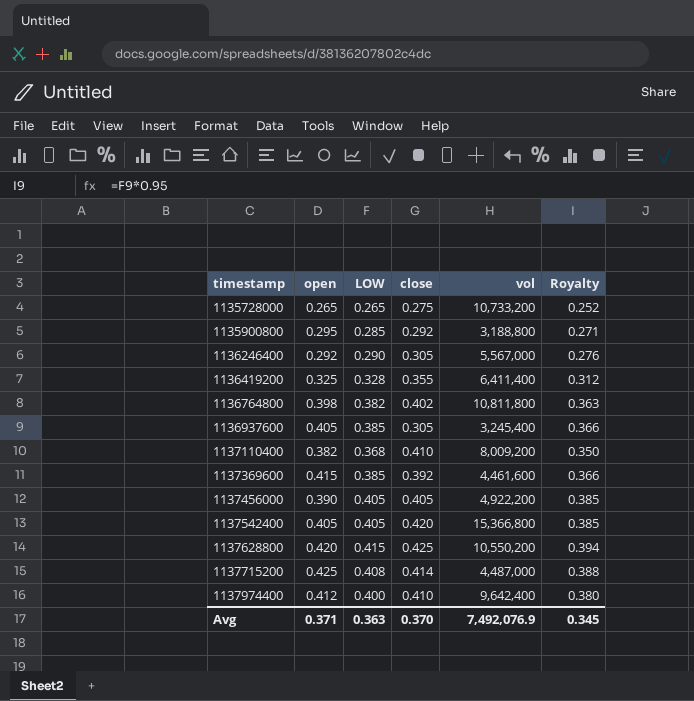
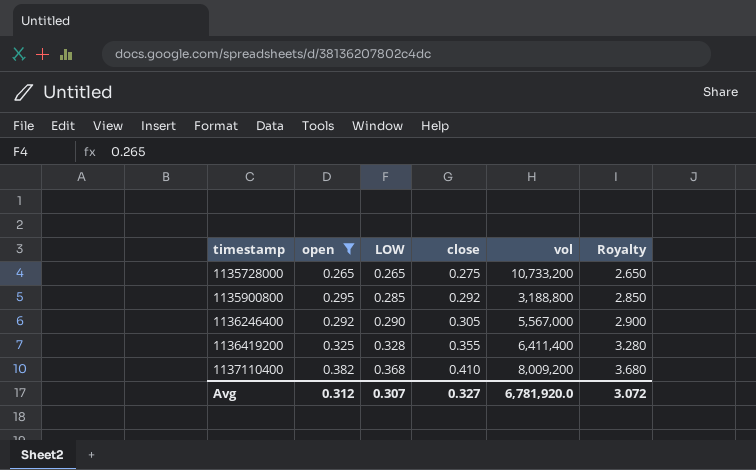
filter: none -> open <= 0.382
column Royalty | formula: [LOW] * 0.95 -> [LOW] * 10
Avg | open: 0.371 -> 0.312
Avg | LOW: 0.363 -> 0.307
Avg | close: 0.370 -> 0.327
Avg | vol: 7,492,076.9 -> 6,781,920.0
Avg | Royalty: 0.345 -> 3.072

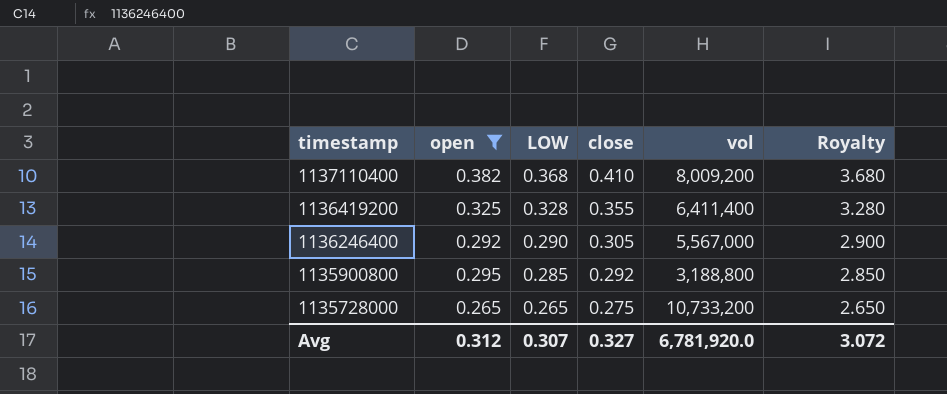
row order: timestamp ascending -> timestamp descending

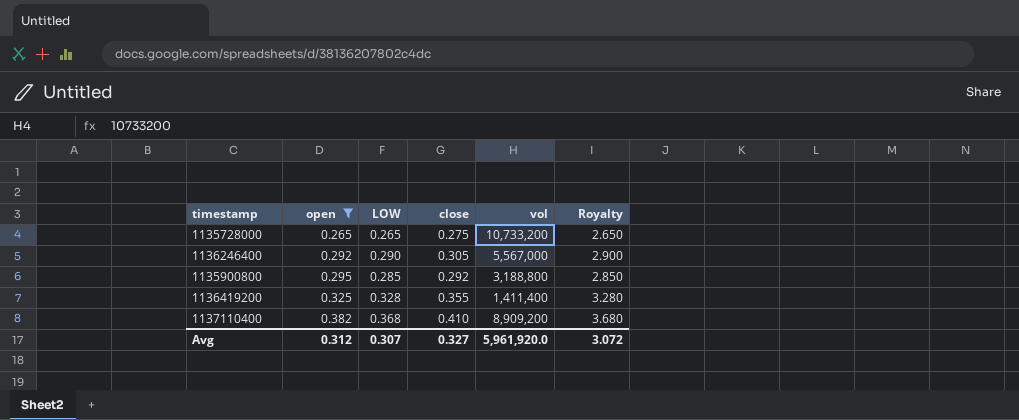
row order: timestamp descending -> open ascending
1136419200 | vol: 6,411,400 -> 1,411,400
1137110400 | vol: 8,009,200 -> 8,909,200
Avg | vol: 6,781,920.0 -> 5,961,920.0

